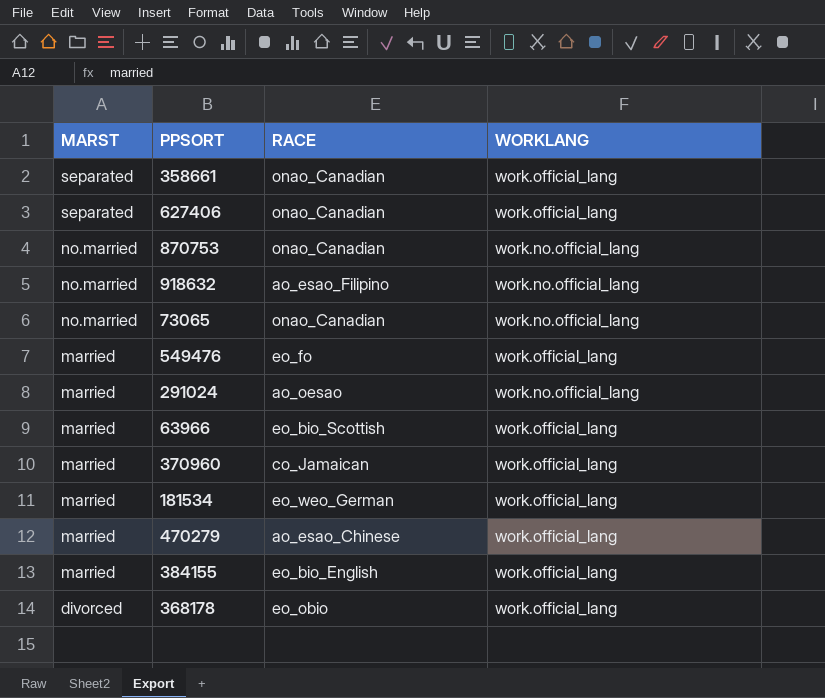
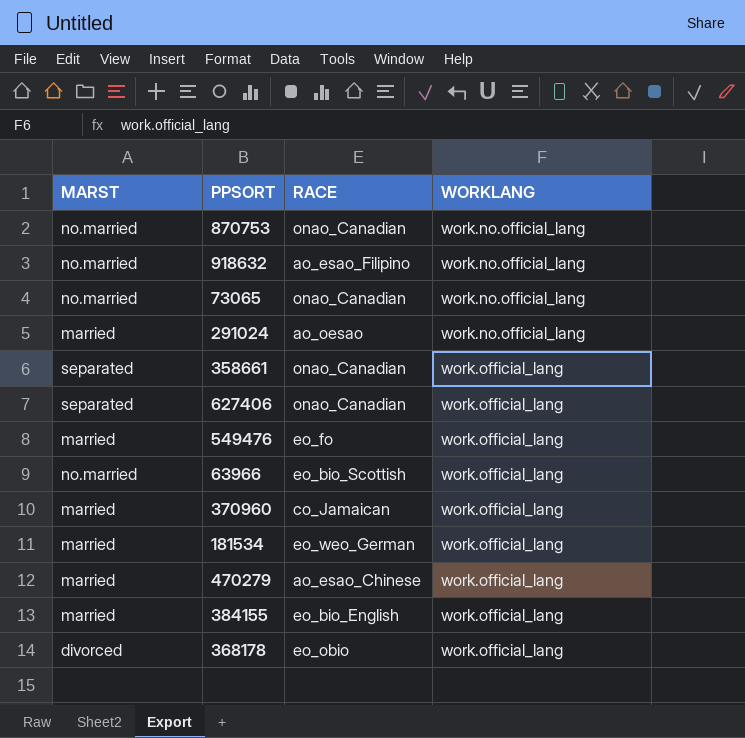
row order: MARST descending -> WORKLANG ascending
63966 | MARST: married -> no.married

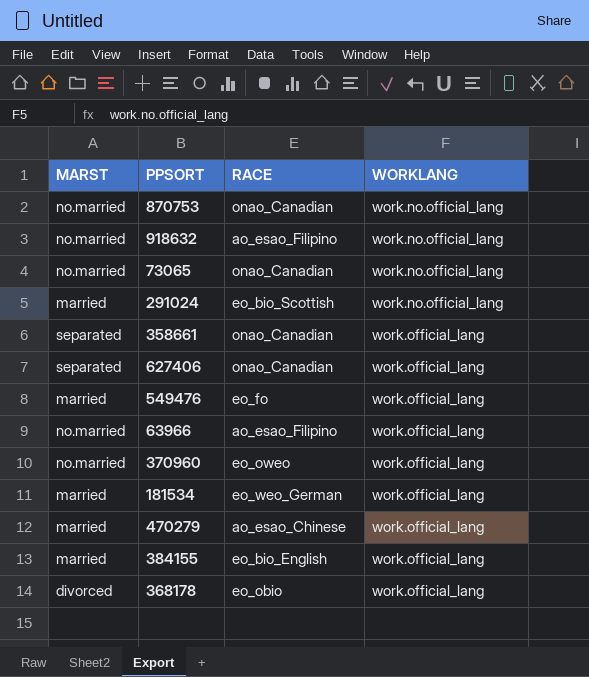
291024 | RACE: ao_oesao -> eo_bio_Scottish
63966 | RACE: eo_bio_Scottish -> ao_esao_Filipino
370960 | MARST: married -> no.married
370960 | RACE: co_Jamaican -> eo_oweo

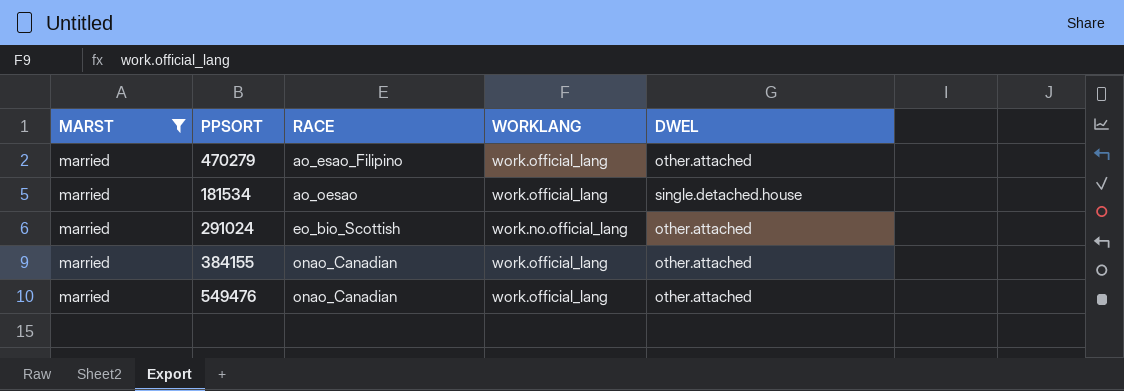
filter: none -> MARST = married
row order: WORKLANG ascending -> RACE ascending
column DWEL | position: none -> 5
470279 | RACE: ao_esao_Chinese -> ao_esao_Filipino
181534 | RACE: eo_weo_German -> ao_oesao
384155 | RACE: eo_bio_English -> onao_Canadian
549476 | RACE: eo_fo -> onao_Canadian

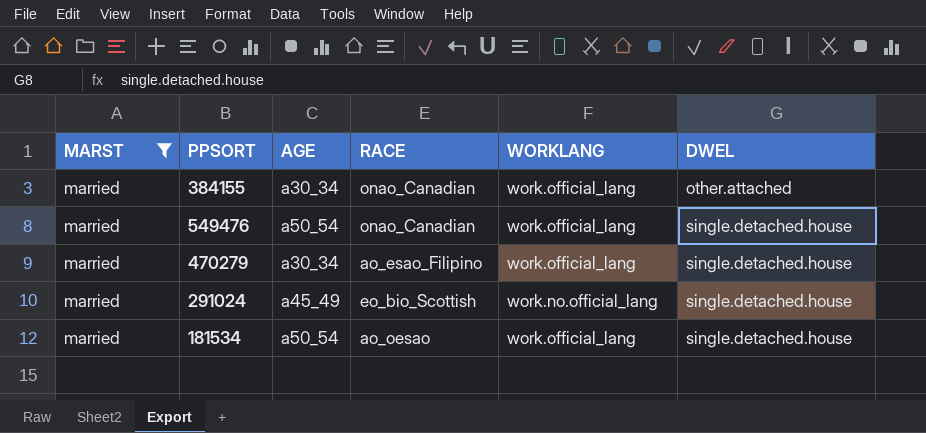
row order: RACE ascending -> DWEL ascending
column AGE | position: none -> 3
549476 | DWEL: other.attached -> single.detached.house
470279 | DWEL: other.attached -> single.detached.house
291024 | DWEL: other.attached -> single.detached.house

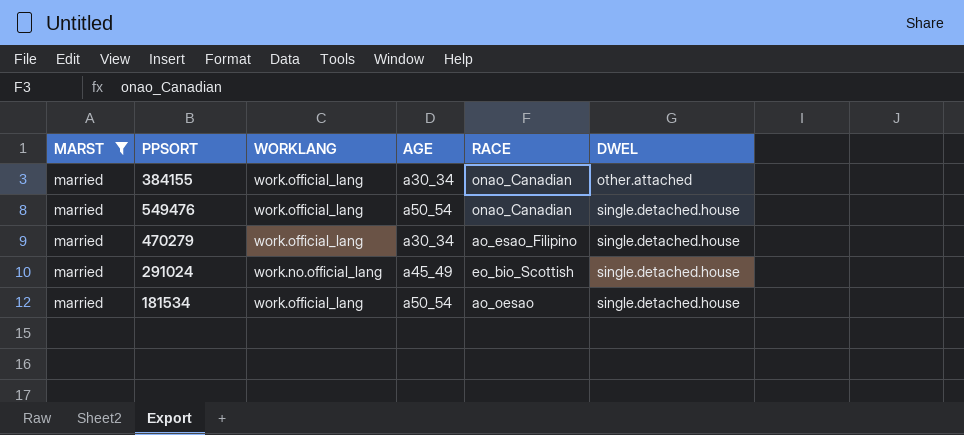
column WORKLANG | position: 5 -> 3

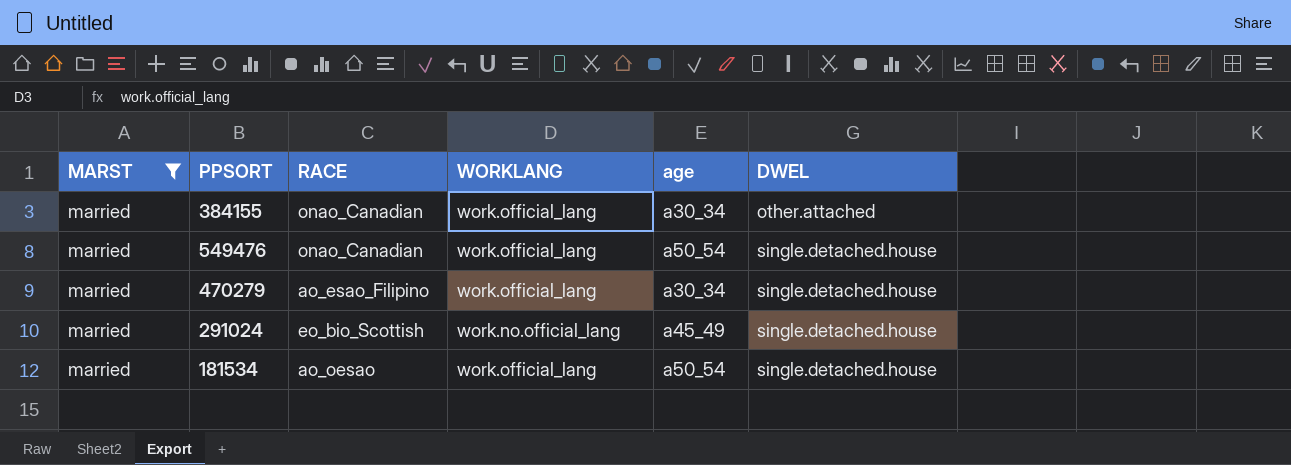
column RACE | position: 5 -> 3
column name: AGE -> age

